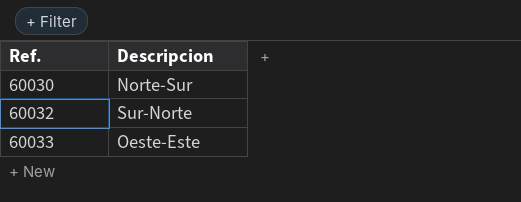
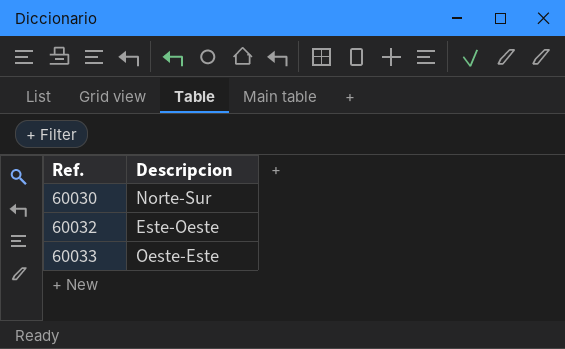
60032 | Descripcion: Sur-Norte -> Este-Oeste

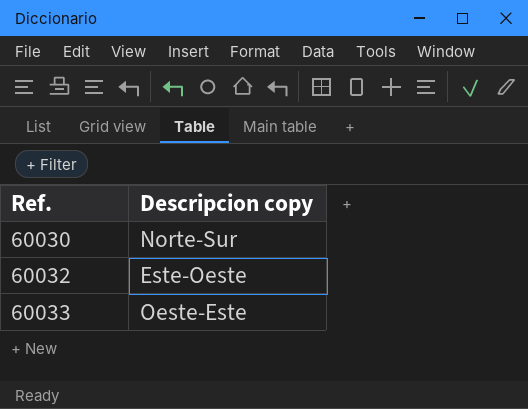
column name: Descripcion -> Descripcion copy

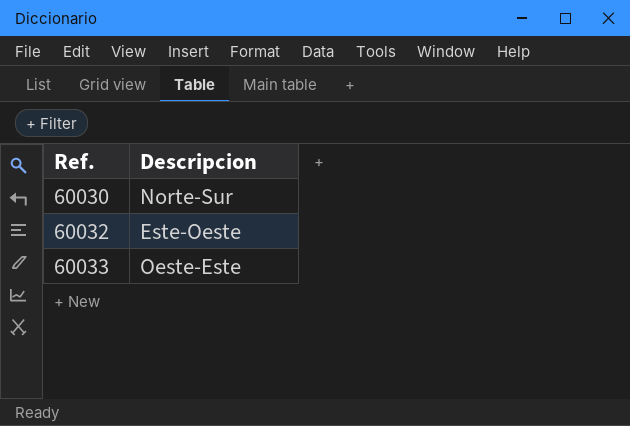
column name: Descripcion copy -> Descripcion

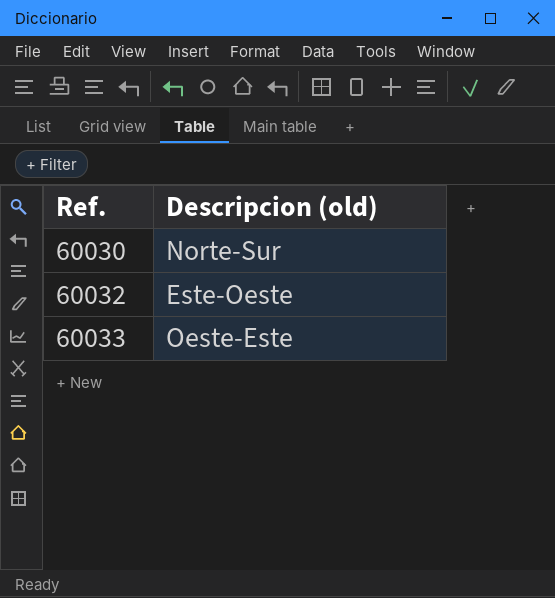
column name: Descripcion -> Descripcion (old)

